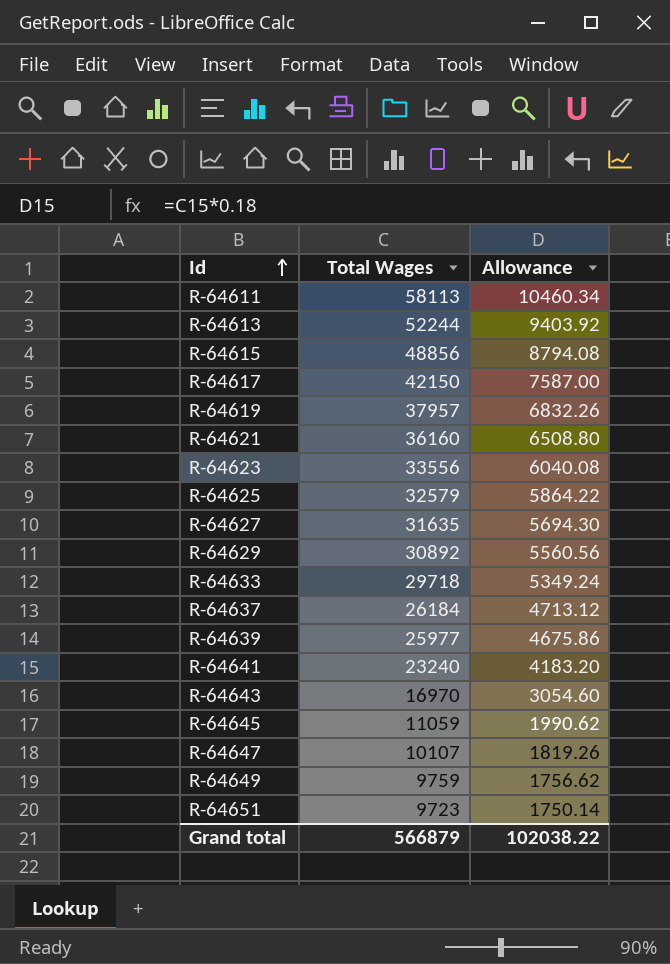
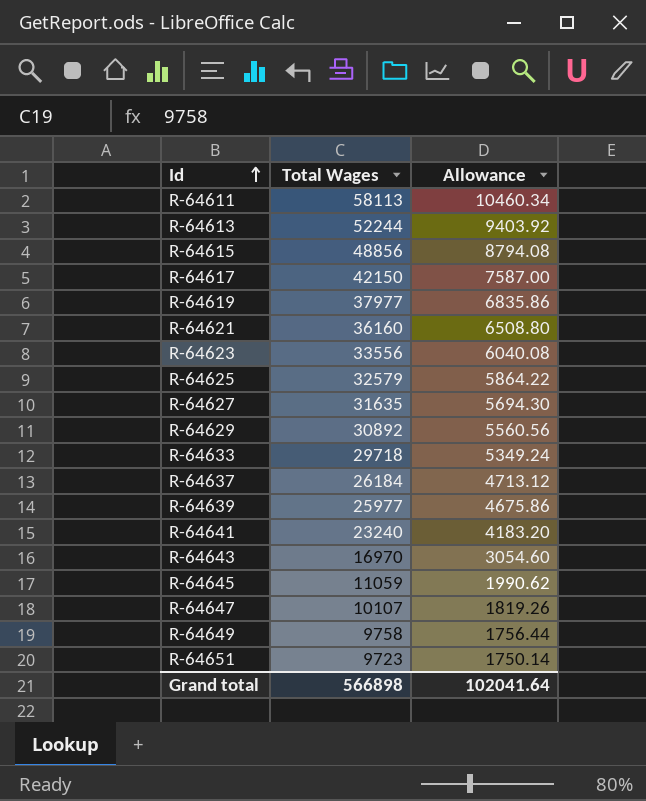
R-64619 | Total Wages: 37957 -> 37977
R-64619 | Allowance: 6832.26 -> 6835.86
R-64649 | Total Wages: 9759 -> 9758
R-64649 | Allowance: 1756.62 -> 1756.44
Grand total | Total Wages: 566879 -> 566898
Grand total | Allowance: 102038.22 -> 102041.64

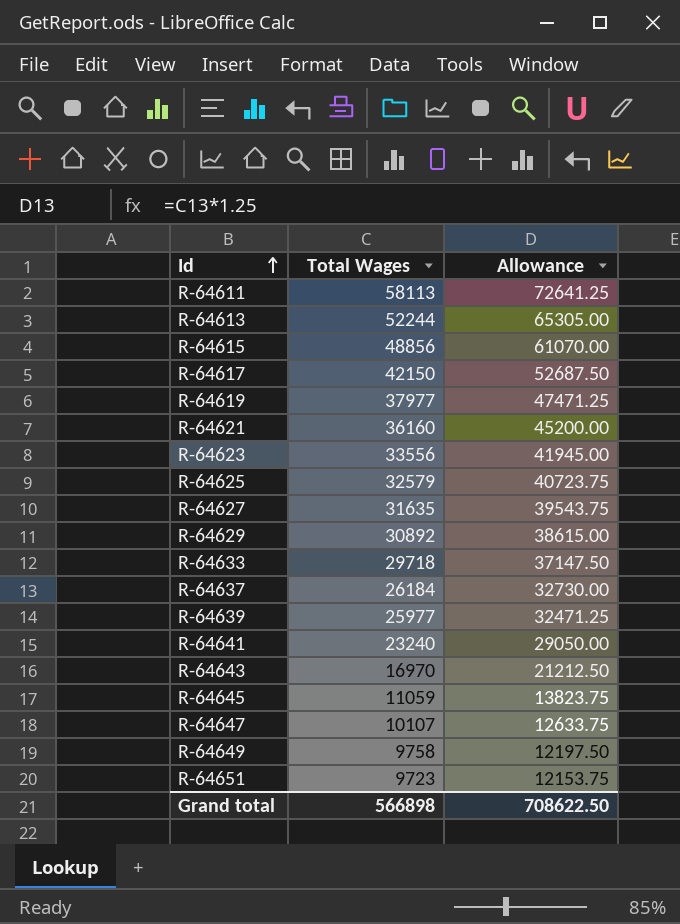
column Allowance | formula: [Total Wages] * 0.18 -> [Total Wages] * 1.25
Grand total | Allowance: 102041.64 -> 708622.50

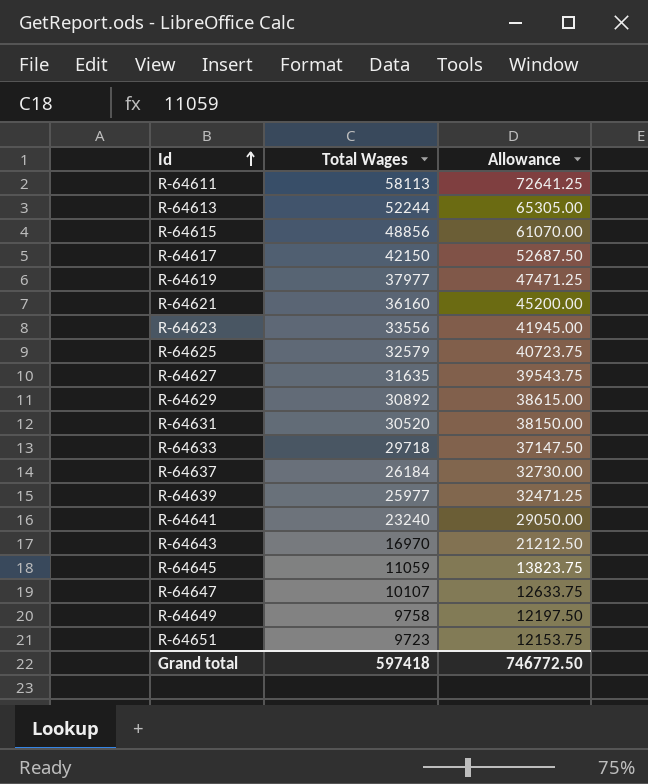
row R-64631: none -> 30520 | 38150.00
Grand total | Total Wages: 566898 -> 597418
Grand total | Allowance: 708622.50 -> 746772.50

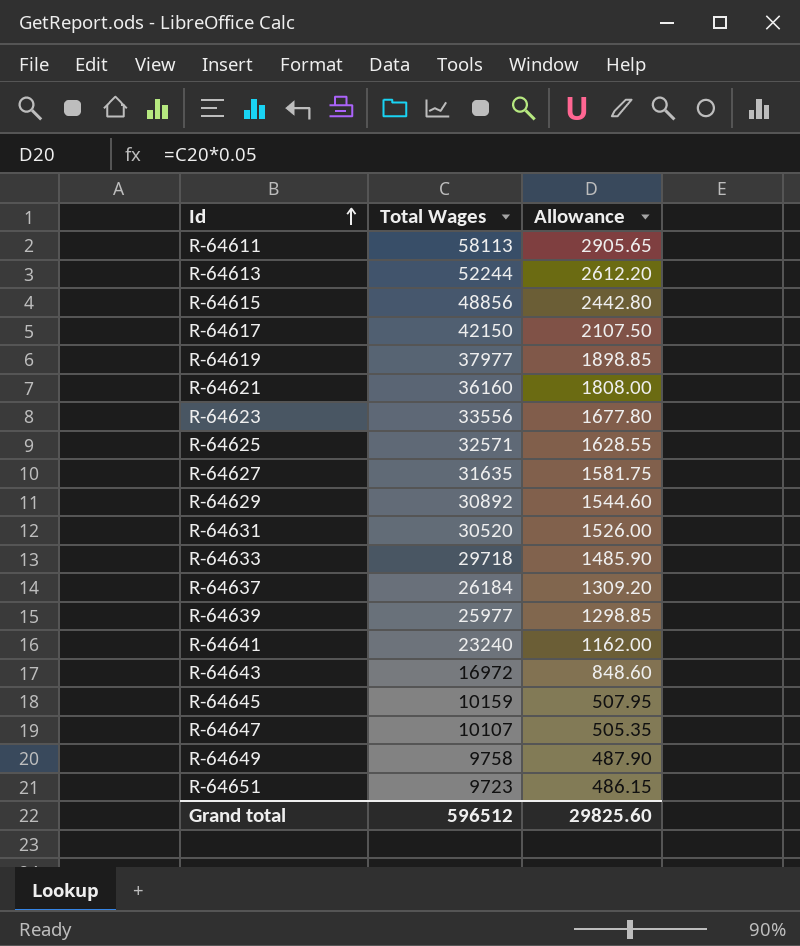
column Allowance | formula: [Total Wages] * 1.25 -> [Total Wages] * 0.05
R-64625 | Total Wages: 32579 -> 32571
R-64643 | Total Wages: 16970 -> 16972
R-64645 | Total Wages: 11059 -> 10159
Grand total | Total Wages: 597418 -> 596512
Grand total | Allowance: 746772.50 -> 29825.60

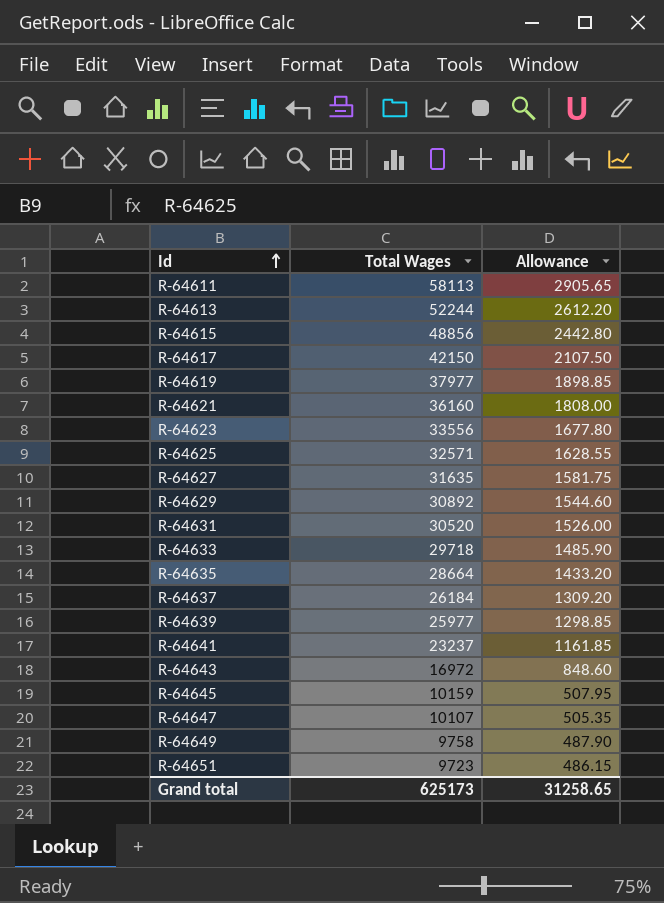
row R-64635: none -> 28664 | 1433.20
R-64641 | Total Wages: 23240 -> 23237
R-64641 | Allowance: 1162.00 -> 1161.85
Grand total | Total Wages: 596512 -> 625173
Grand total | Allowance: 29825.60 -> 31258.65

